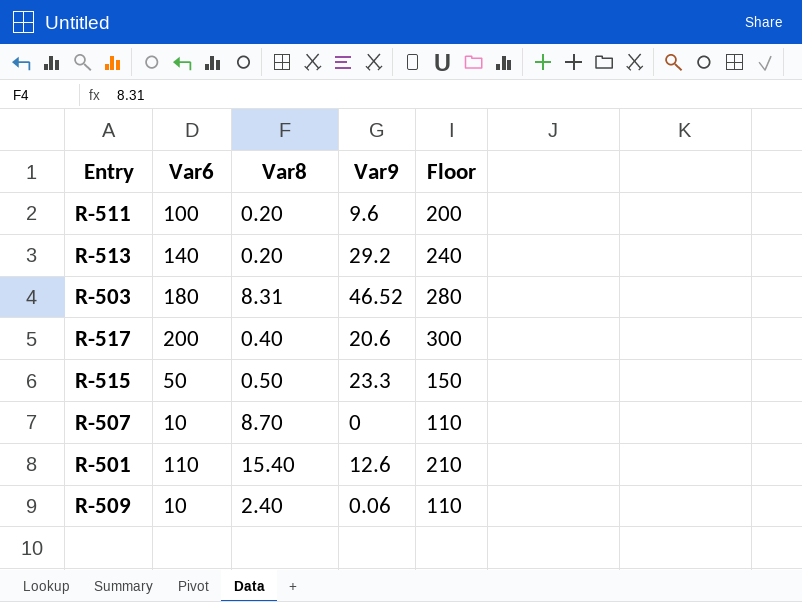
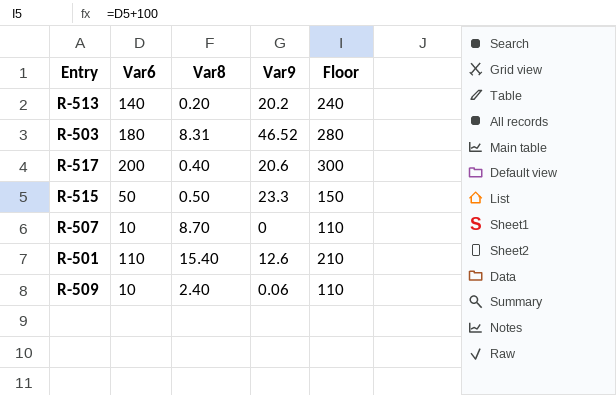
row R-511: 100 | 0.20 | 9.6 | 200 -> none
R-513 | Var9: 29.2 -> 20.2

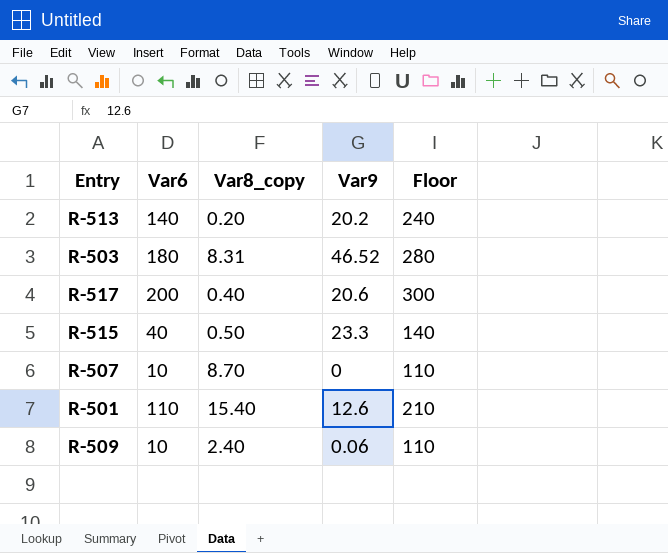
column name: Var8 -> Var8_copy
R-515 | Var6: 50 -> 40
R-515 | Floor: 150 -> 140

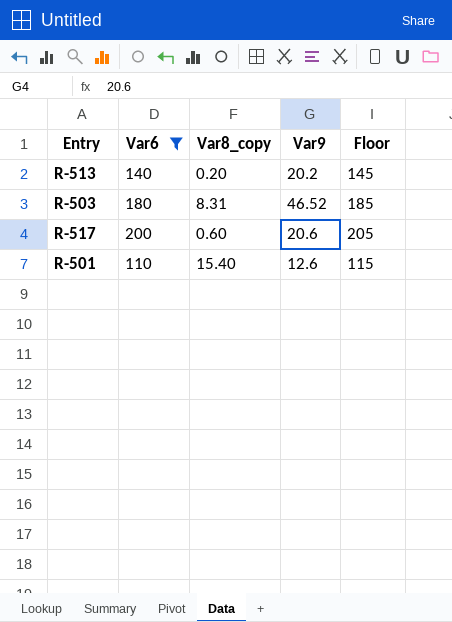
filter: none -> Var6 >= 110
column Floor | formula: [Var6] + 100 -> [Var6] + 5
R-517 | Var8_copy: 0.40 -> 0.60

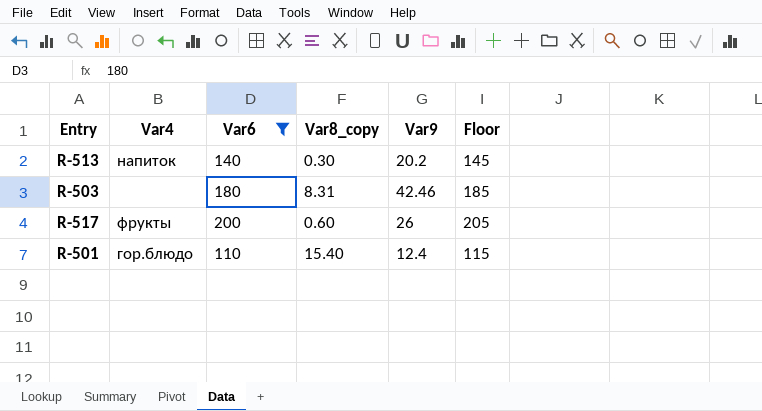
column Var4 | position: none -> 2
R-513 | Var8_copy: 0.20 -> 0.30
R-503 | Var9: 46.52 -> 42.46
R-517 | Var9: 20.6 -> 26
R-501 | Var9: 12.6 -> 12.4

